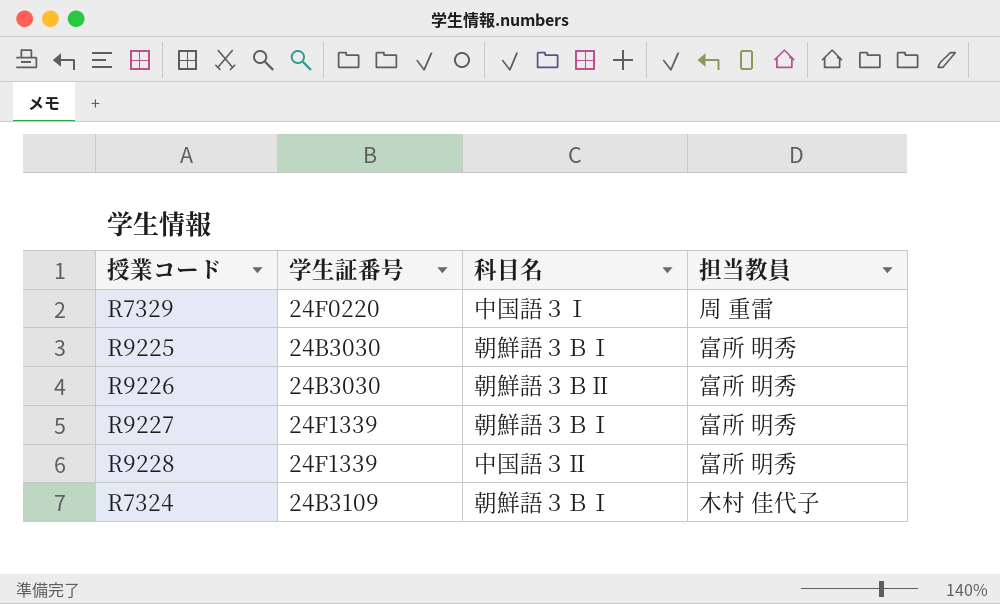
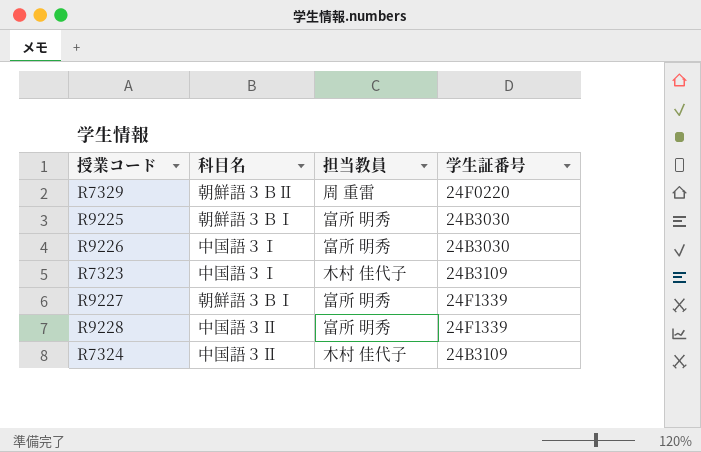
column 学生証番号 | position: 2 -> 4
R7329 | 科目名: 中国語３Ⅰ -> 朝鮮語３ＢⅡ
R9226 | 科目名: 朝鮮語３ＢⅡ -> 中国語３Ⅰ
row R7323: none -> 中国語３Ⅰ | 木村 佳代子 | 24B3109
R7324 | 科目名: 朝鮮語３ＢⅠ -> 中国語３Ⅱ

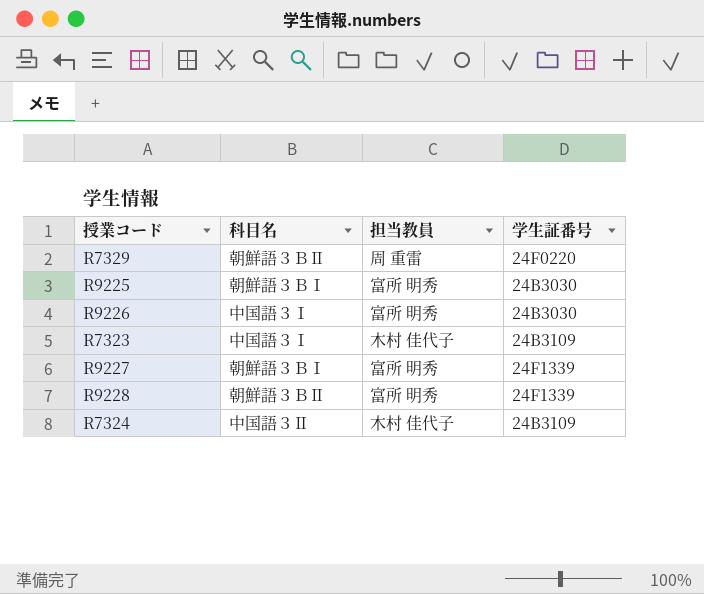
R9228 | 科目名: 中国語３Ⅱ -> 朝鮮語３ＢⅡ

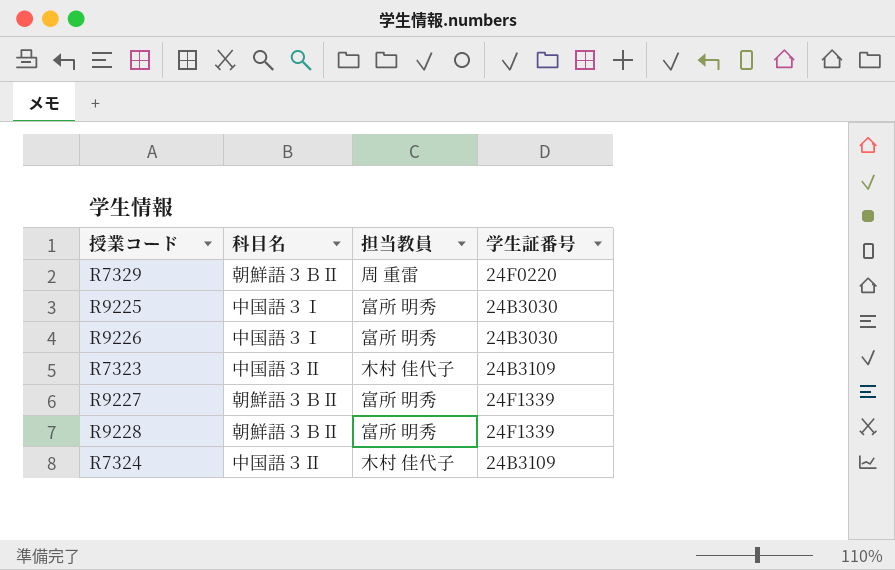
R9225 | 科目名: 朝鮮語３ＢⅠ -> 中国語３Ⅰ
R7323 | 科目名: 中国語３Ⅰ -> 中国語３Ⅱ
R9227 | 科目名: 朝鮮語３ＢⅠ -> 朝鮮語３ＢⅡ

